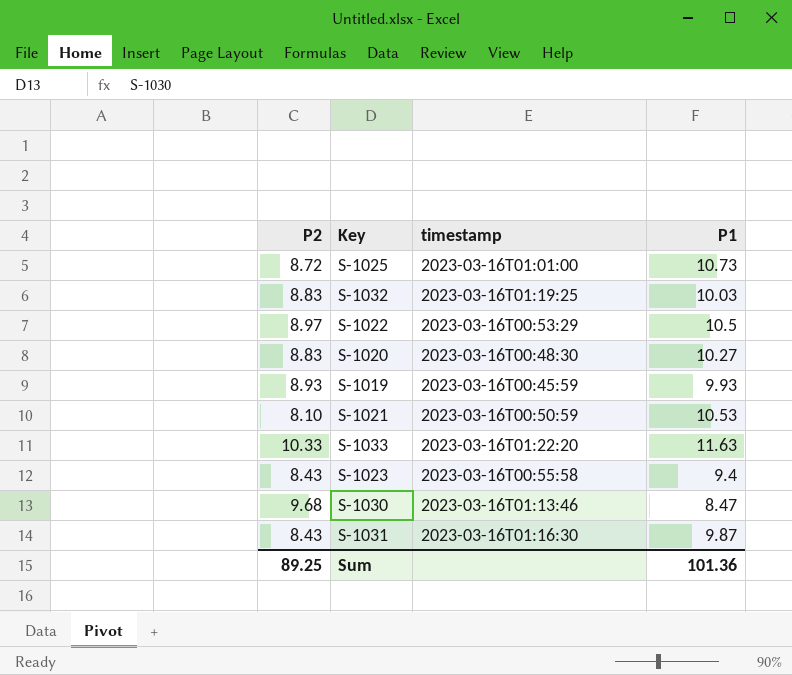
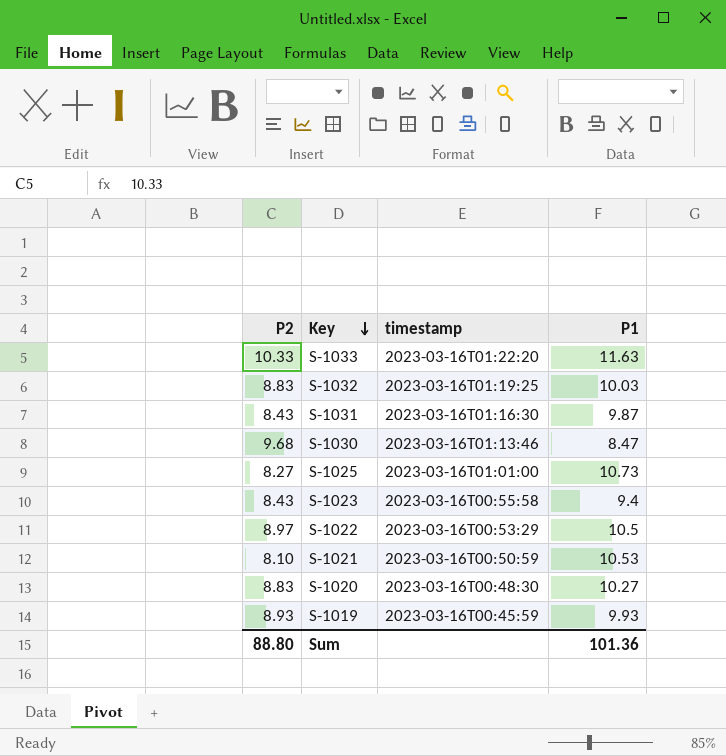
row order: none -> Key descending
S-1025 | P2: 8.72 -> 8.27
Sum | P2: 89.25 -> 88.80

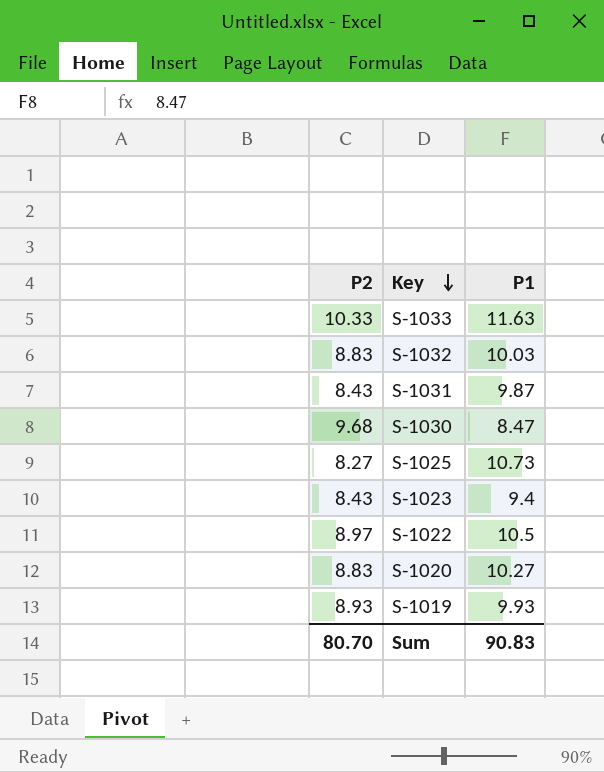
column timestamp | position: 3 -> none
row S-1021: 8.10 | 2023-03-16T00:50:59 | 10.53 -> none
Sum | P2: 88.80 -> 80.70
Sum | P1: 101.36 -> 90.83

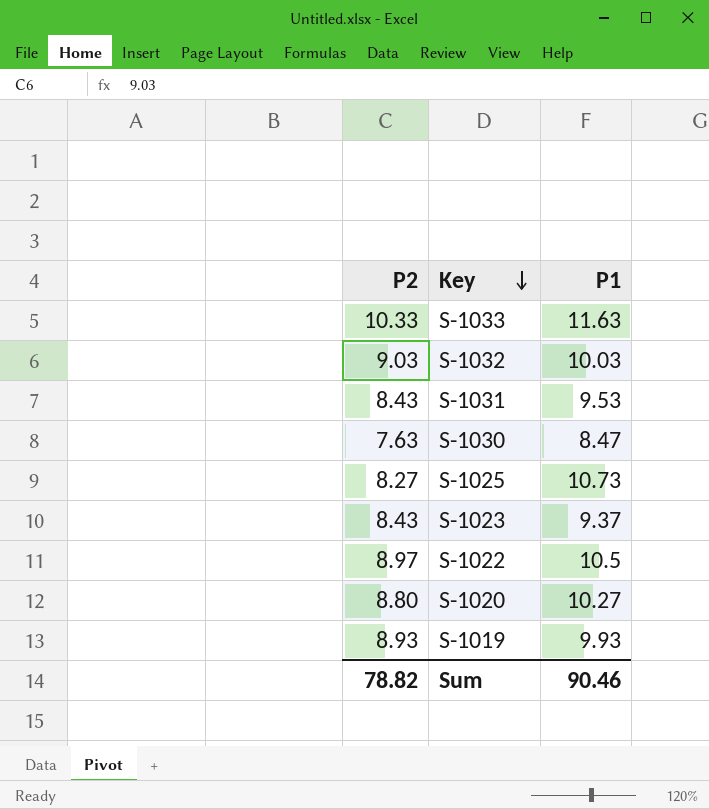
S-1032 | P2: 8.83 -> 9.03
S-1031 | P1: 9.87 -> 9.53
S-1030 | P2: 9.68 -> 7.63
S-1023 | P1: 9.4 -> 9.37
S-1020 | P2: 8.83 -> 8.80
Sum | P2: 80.70 -> 78.82
Sum | P1: 90.83 -> 90.46

